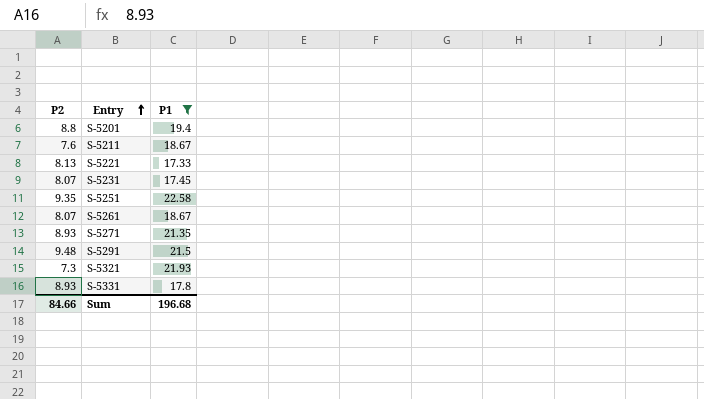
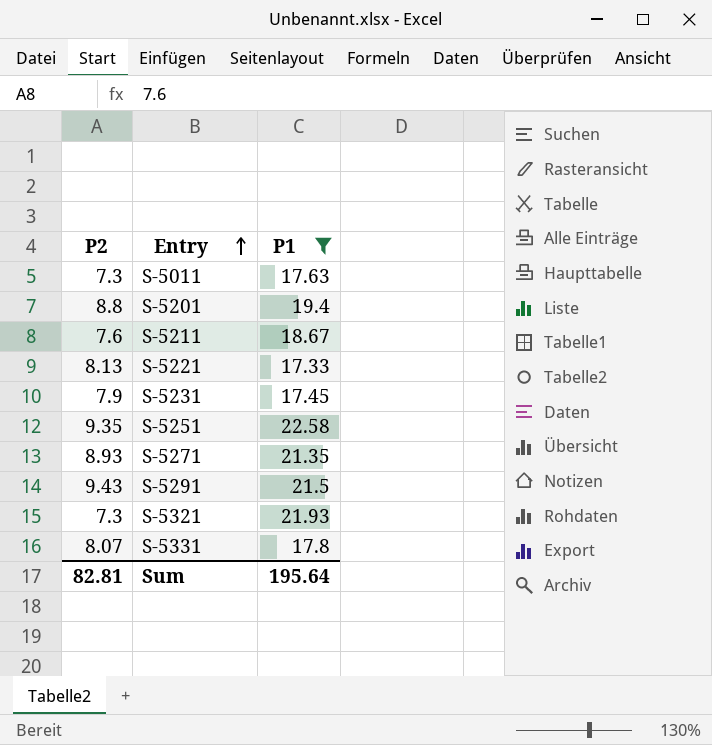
row S-5261: 8.07 | 18.67 -> none
row S-5011: none -> 7.3 | 17.63
S-5231 | P2: 8.07 -> 7.9
S-5291 | P2: 9.48 -> 9.43
S-5331 | P2: 8.93 -> 8.07
Sum | P2: 84.66 -> 82.81
Sum | P1: 196.68 -> 195.64

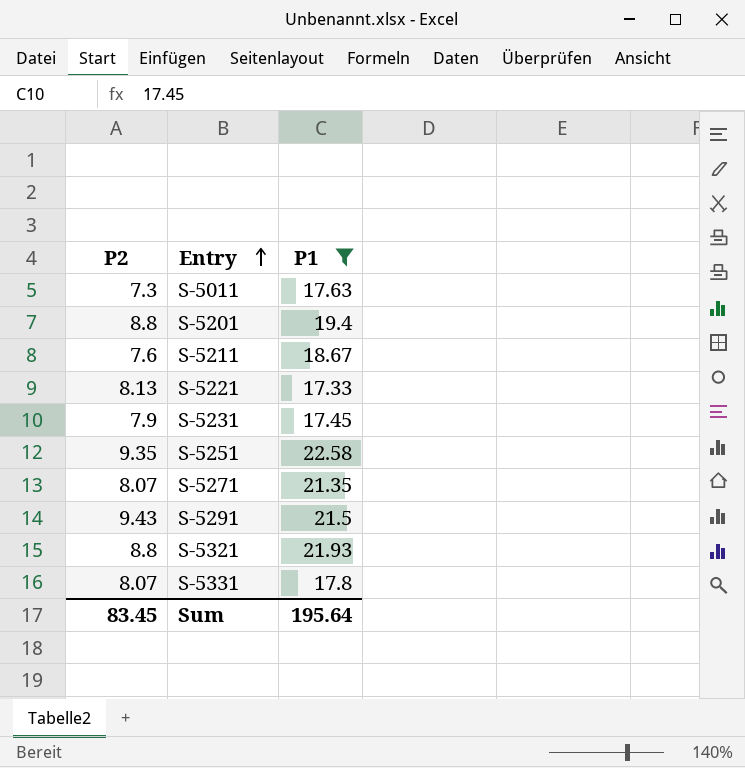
S-5271 | P2: 8.93 -> 8.07
S-5321 | P2: 7.3 -> 8.8
Sum | P2: 82.81 -> 83.45

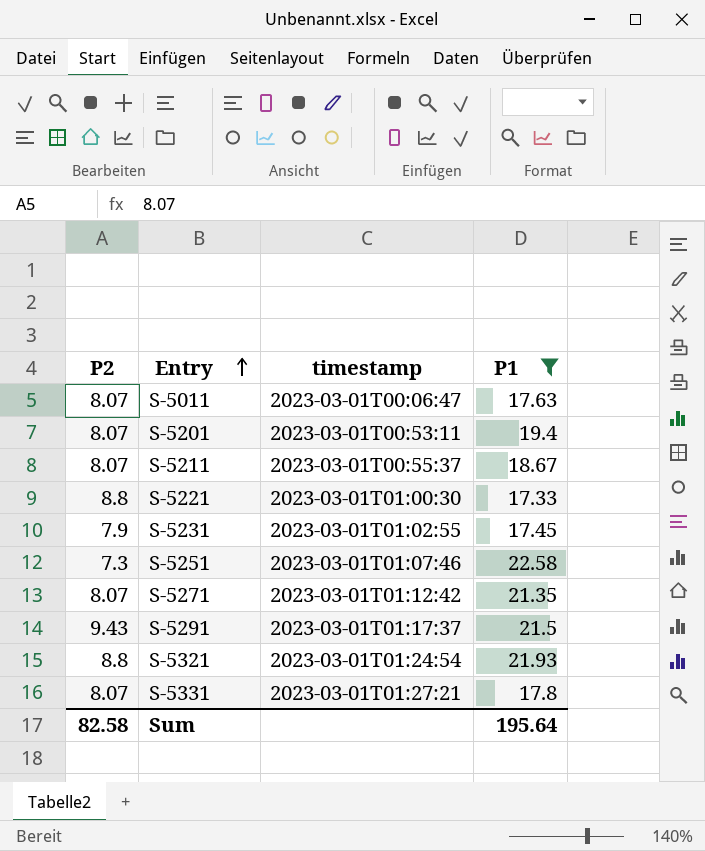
column timestamp | position: none -> 3
S-5011 | P2: 7.3 -> 8.07
S-5201 | P2: 8.8 -> 8.07
S-5211 | P2: 7.6 -> 8.07
S-5221 | P2: 8.13 -> 8.8
S-5251 | P2: 9.35 -> 7.3
Sum | P2: 83.45 -> 82.58

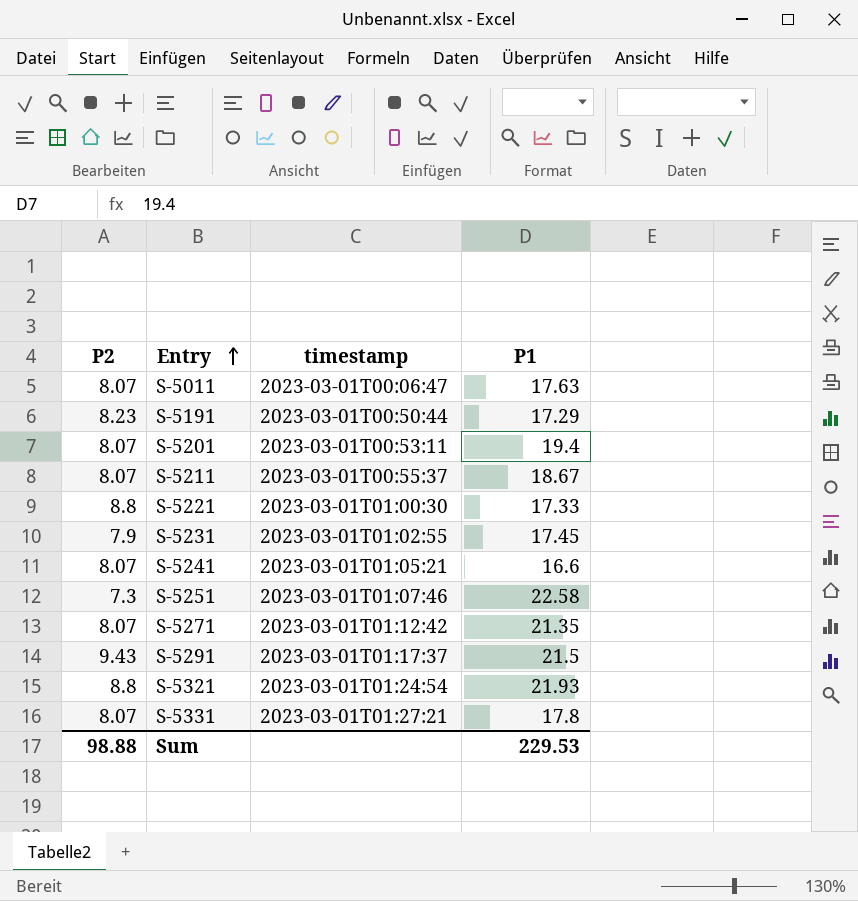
filter: P1 >= 17.33 -> none
Sum | P2: 82.58 -> 98.88
Sum | P1: 195.64 -> 229.53

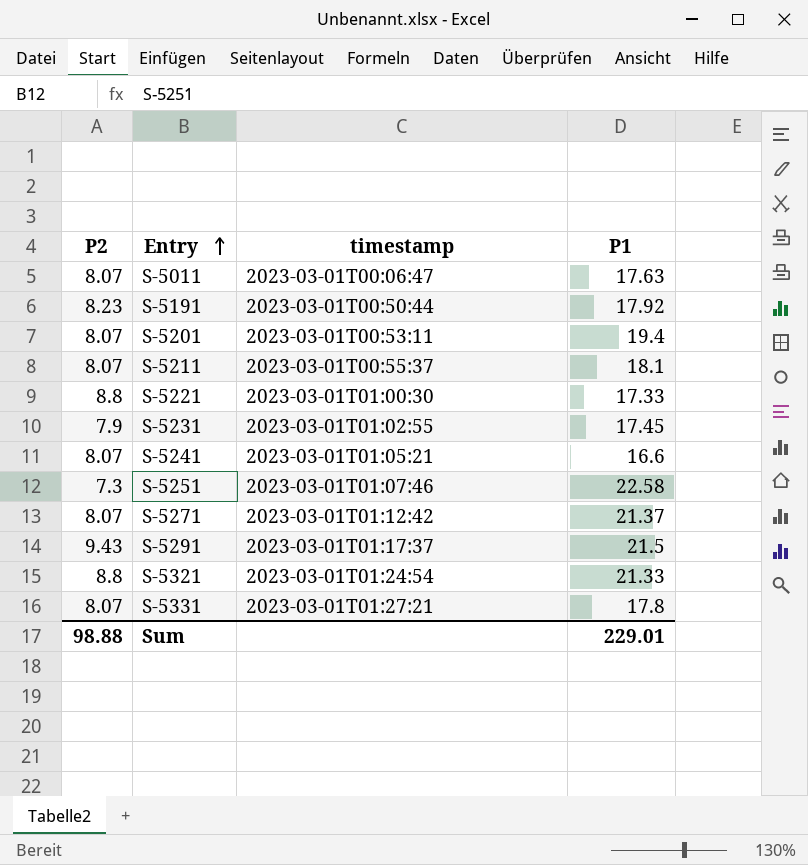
S-5191 | P1: 17.29 -> 17.92
S-5211 | P1: 18.67 -> 18.1
S-5271 | P1: 21.35 -> 21.37
S-5321 | P1: 21.93 -> 21.33
Sum | P1: 229.53 -> 229.01

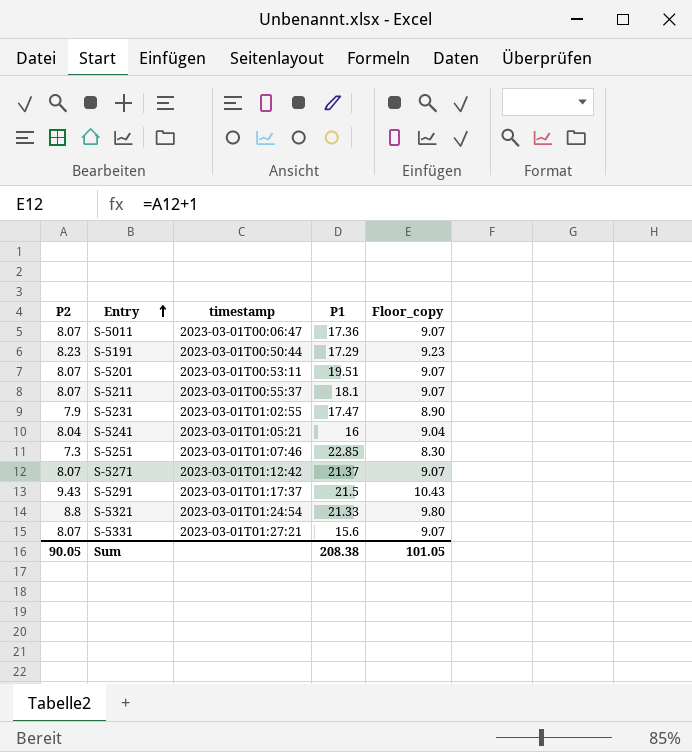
column Floor_copy | formula: none -> [P2] + 1
row S-5221: 8.8 | 2023-03-01T01:00:30 | 17.33 -> none
S-5011 | P1: 17.63 -> 17.36
S-5191 | P1: 17.92 -> 17.29
S-5201 | P1: 19.4 -> 19.51
S-5231 | P1: 17.45 -> 17.47
S-5241 | P2: 8.07 -> 8.04
S-5241 | P1: 16.6 -> 16
S-5251 | P1: 22.58 -> 22.85
S-5331 | P1: 17.8 -> 15.6
Sum | P2: 98.88 -> 90.05
Sum | P1: 229.01 -> 208.38

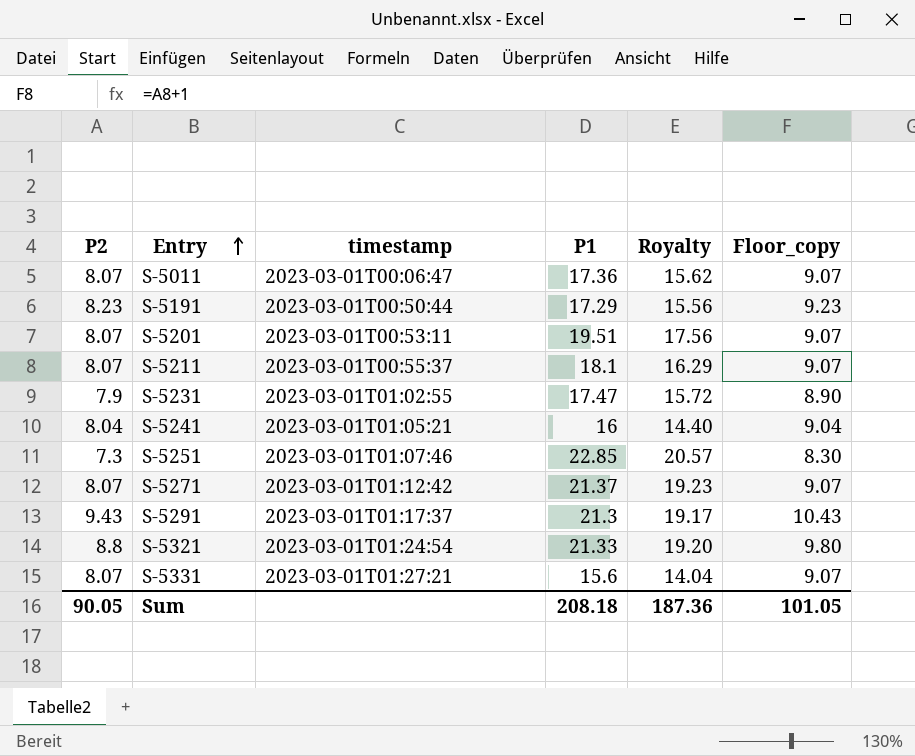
column Royalty | formula: none -> [P1] * 0.9
S-5291 | P1: 21.5 -> 21.3
Sum | P1: 208.38 -> 208.18

